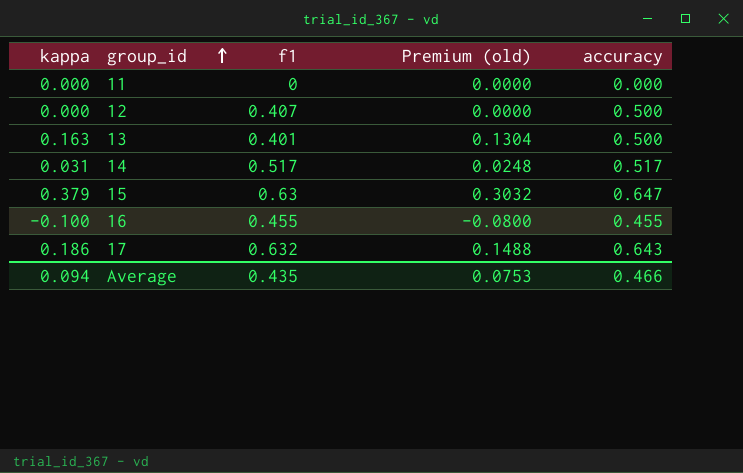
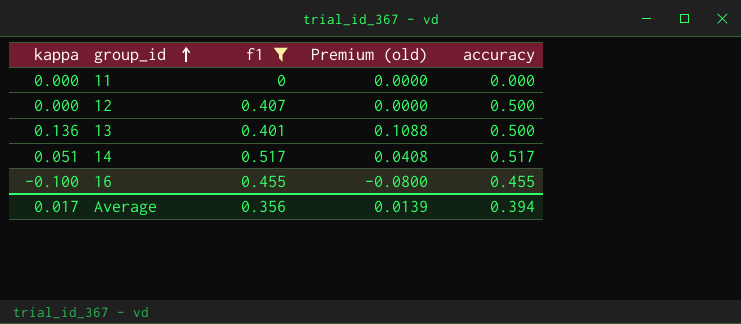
filter: none -> f1 <= 0.517
13 | kappa: 0.163 -> 0.136
13 | Premium (old): 0.1304 -> 0.1088
14 | kappa: 0.031 -> 0.051
14 | Premium (old): 0.0248 -> 0.0408
Average | kappa: 0.094 -> 0.017
Average | f1: 0.435 -> 0.356
Average | Premium (old): 0.0753 -> 0.0139
Average | accuracy: 0.466 -> 0.394

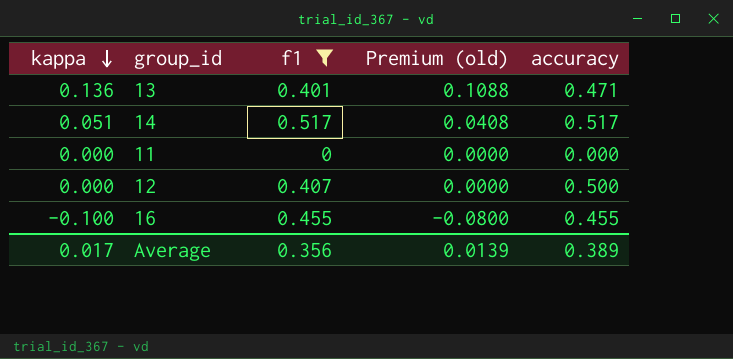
row order: group_id ascending -> kappa descending
13 | accuracy: 0.500 -> 0.471
Average | accuracy: 0.394 -> 0.389

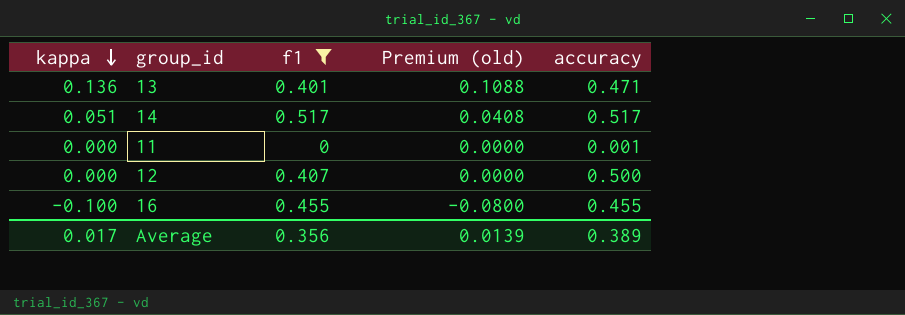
11 | accuracy: 0.000 -> 0.001

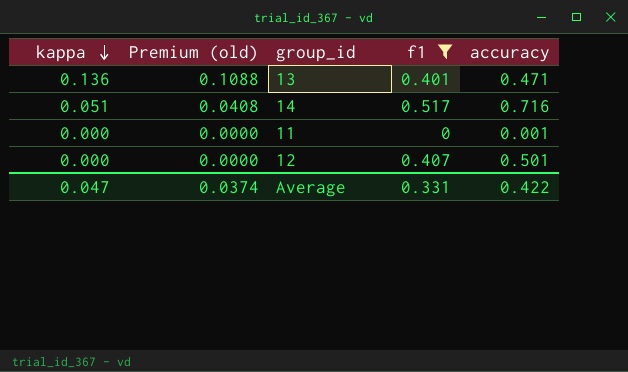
column Premium (old) | position: 4 -> 2
row 16: -0.100 | 0.455 | -0.0800 | 0.455 -> none
14 | accuracy: 0.517 -> 0.716
12 | accuracy: 0.500 -> 0.501
Average | kappa: 0.017 -> 0.047
Average | Premium (old): 0.0139 -> 0.0374
Average | f1: 0.356 -> 0.331
Average | accuracy: 0.389 -> 0.422

